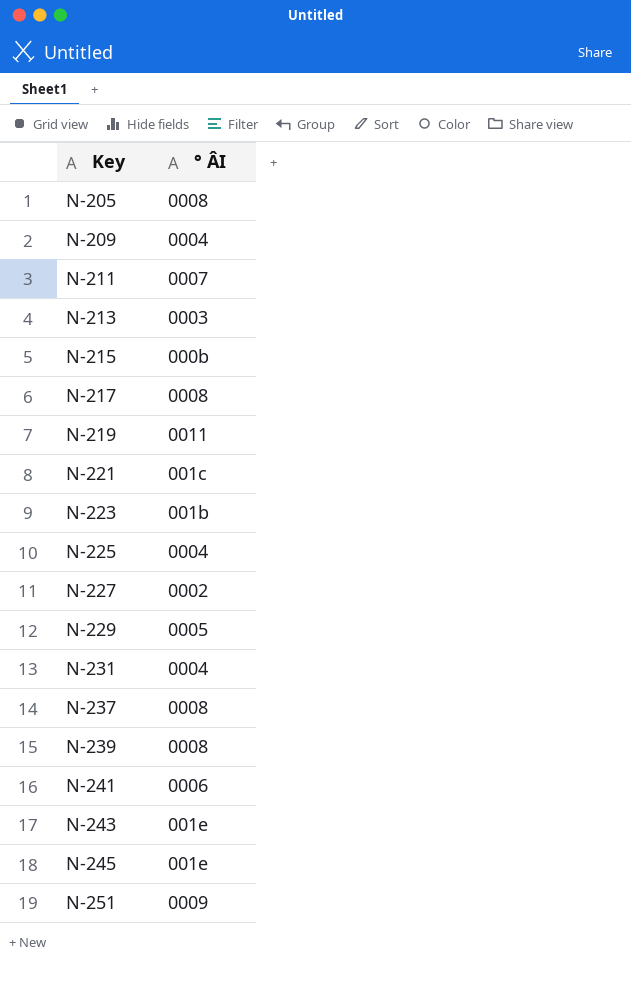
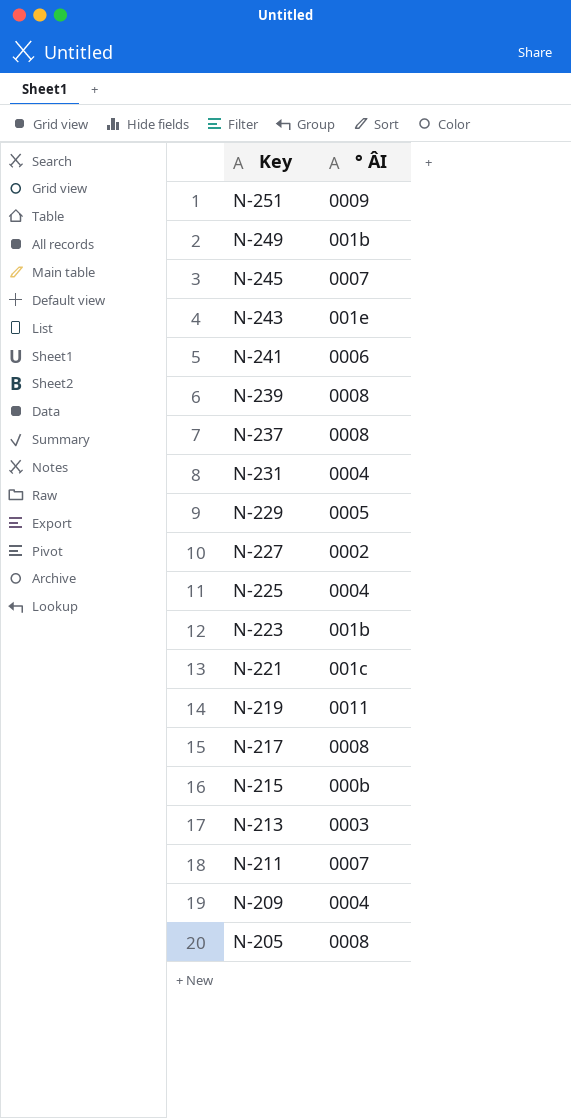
row order: Key ascending -> Key descending
row N-249: none -> 001b
N-245 | ° ÂI: 001e -> 0007

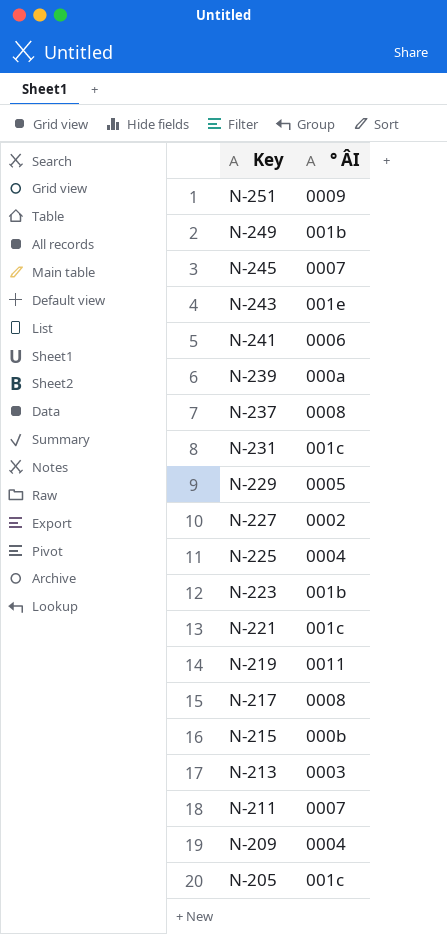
N-239 | ° ÂI: 0008 -> 000a
N-231 | ° ÂI: 0004 -> 001c
N-205 | ° ÂI: 0008 -> 001c

